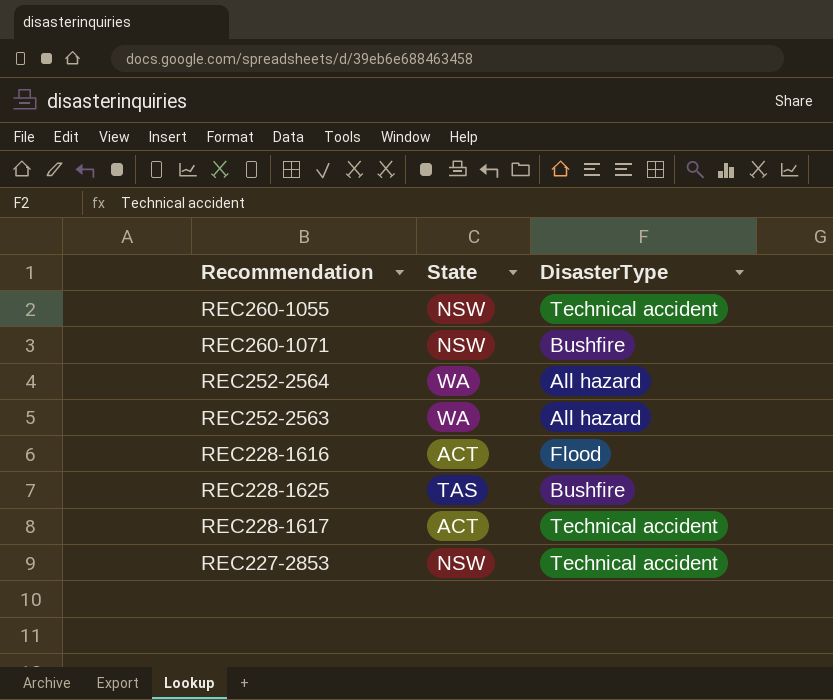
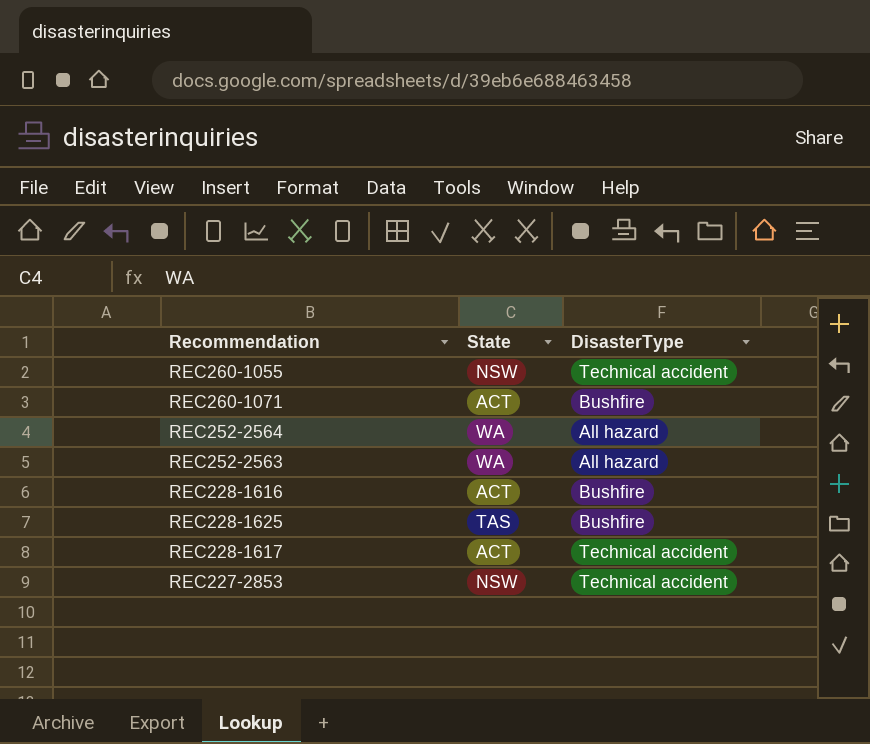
REC260-1071 | State: NSW -> ACT
REC228-1616 | DisasterType: Flood -> Bushfire

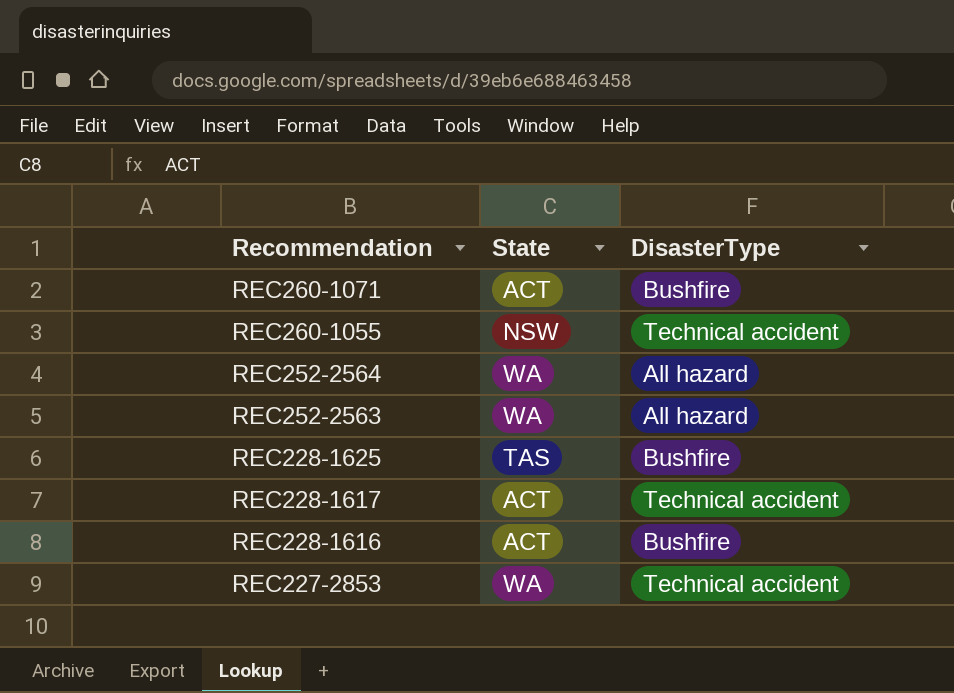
row order: none -> Recommendation descending
REC227-2853 | State: NSW -> WA

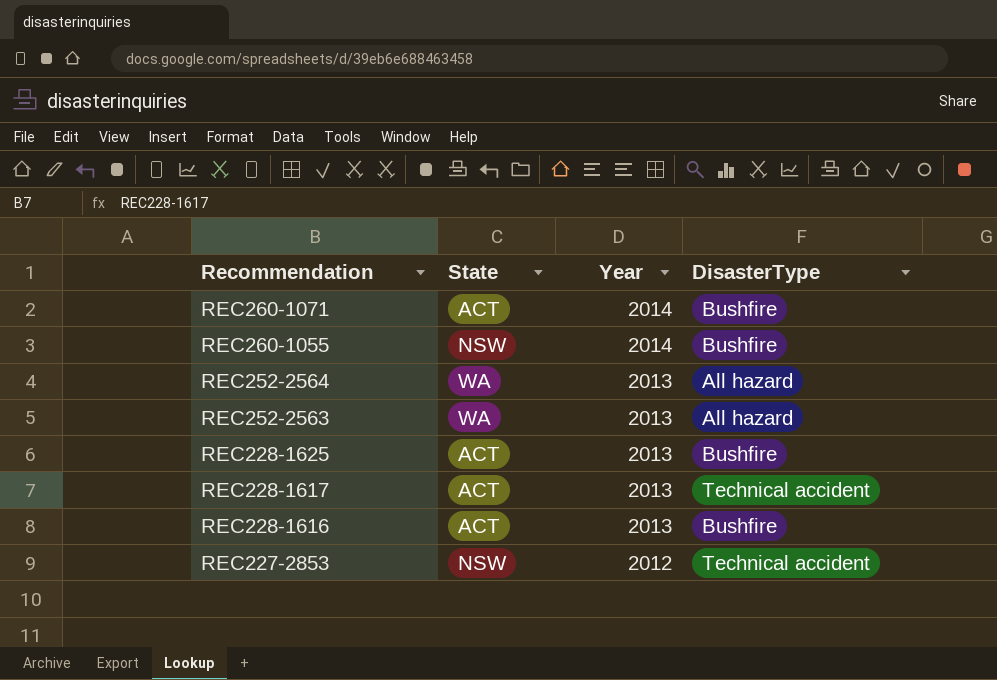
column Year | position: none -> 3
REC260-1055 | DisasterType: Technical accident -> Bushfire
REC228-1625 | State: TAS -> ACT
REC227-2853 | State: WA -> NSW

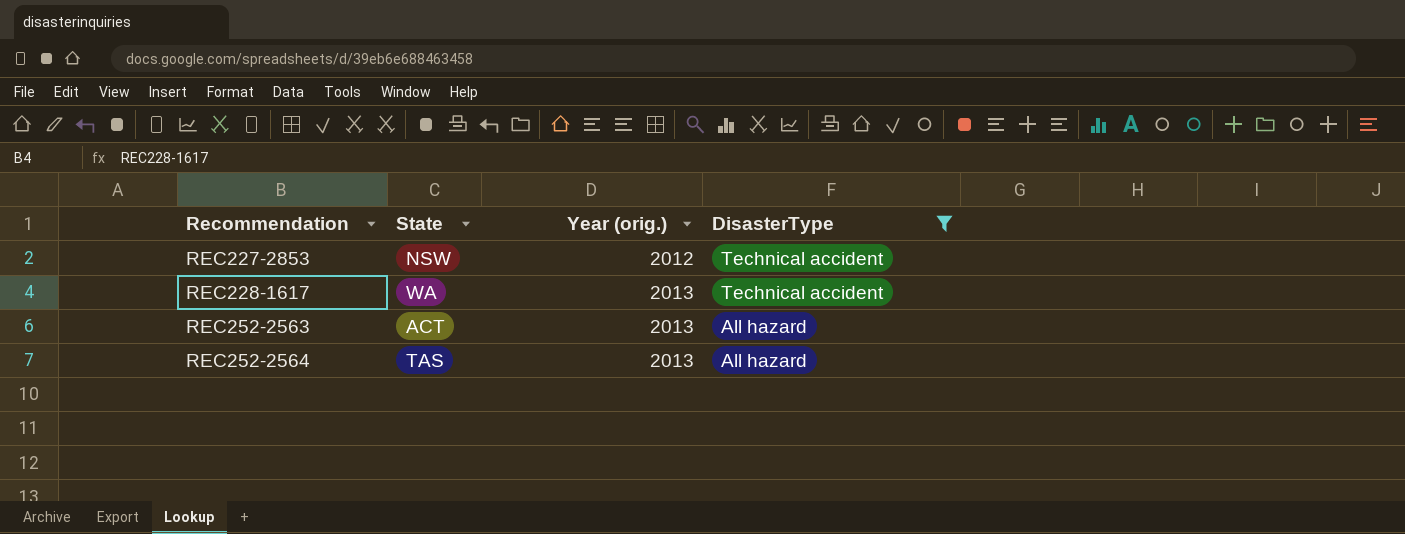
filter: none -> DisasterType != Bushfire
row order: Recommendation descending -> Recommendation ascending
column name: Year -> Year (orig.)
REC228-1617 | State: ACT -> WA
REC252-2563 | State: WA -> ACT
REC252-2564 | State: WA -> TAS

